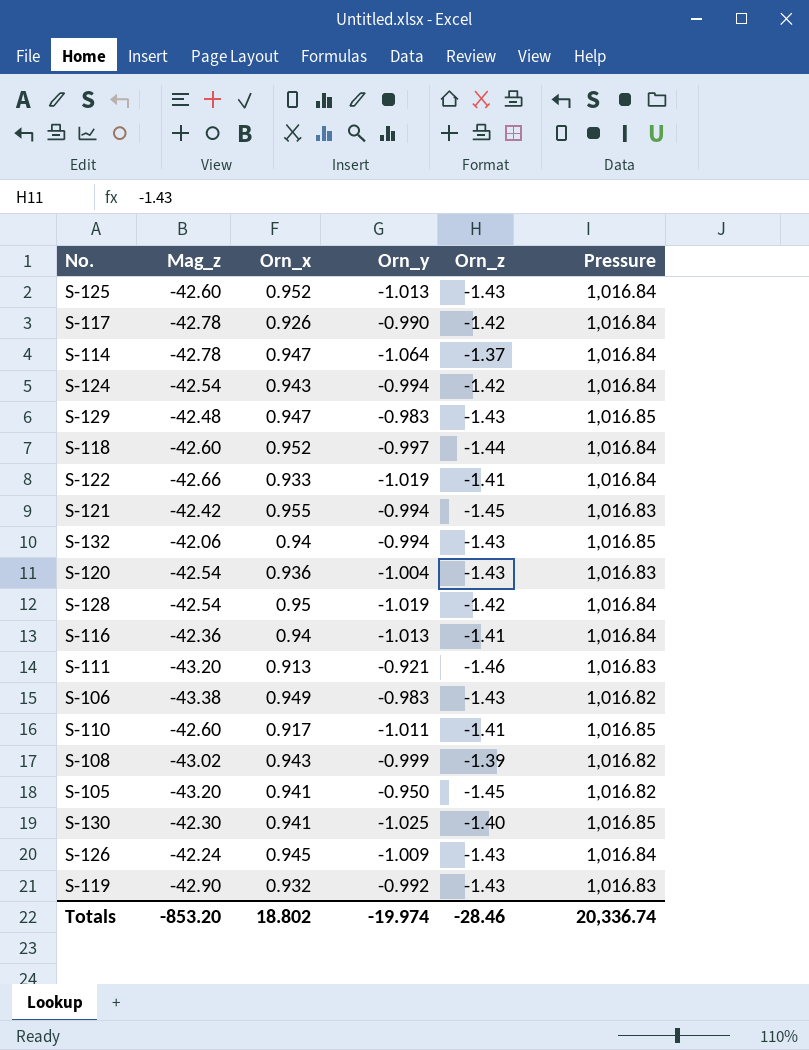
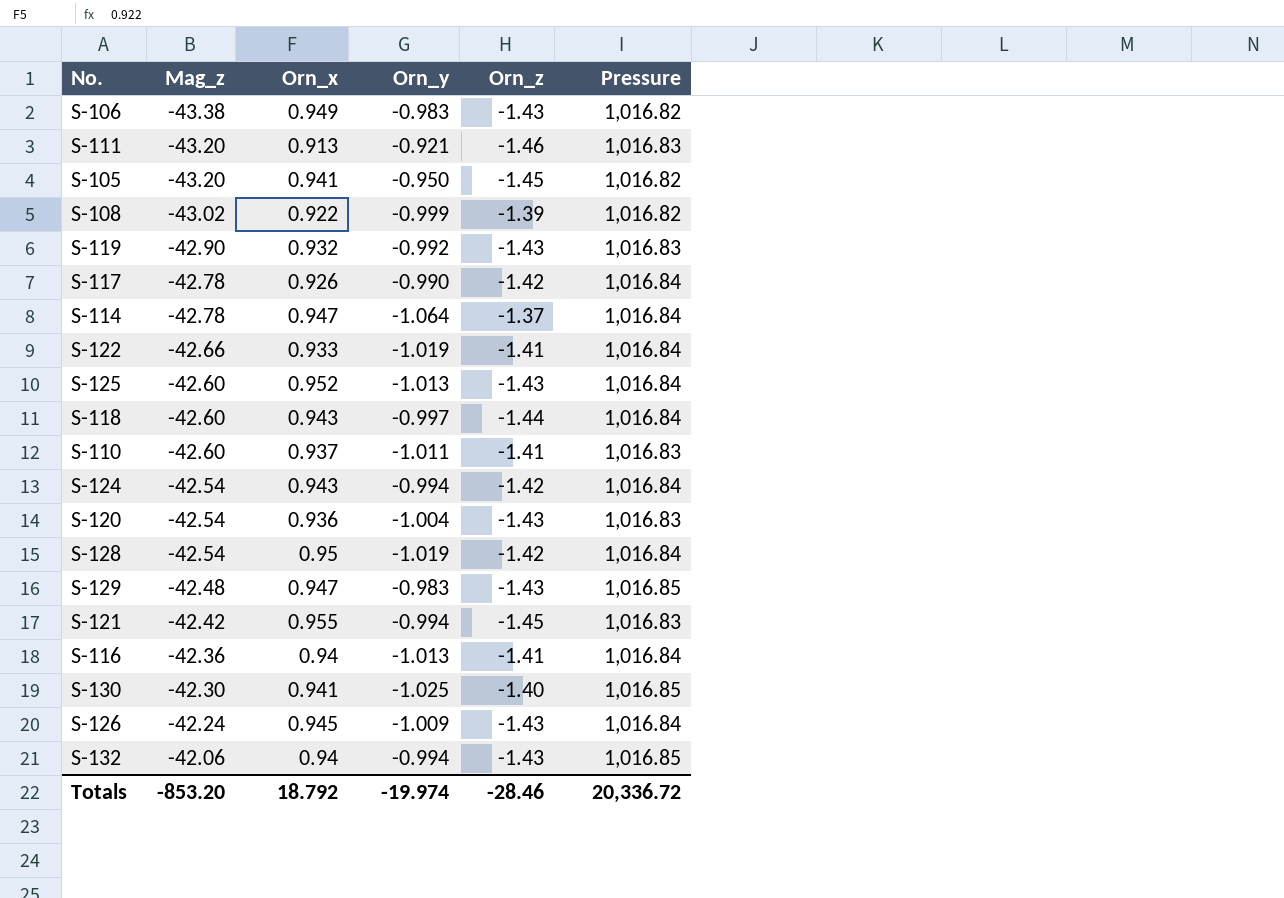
row order: none -> Mag_z ascending
S-108 | Orn_x: 0.943 -> 0.922
S-118 | Orn_x: 0.952 -> 0.943
S-110 | Orn_x: 0.917 -> 0.937
S-110 | Pressure: 1,016.85 -> 1,016.83
Totals | Orn_x: 18.802 -> 18.792
Totals | Pressure: 20,336.74 -> 20,336.72

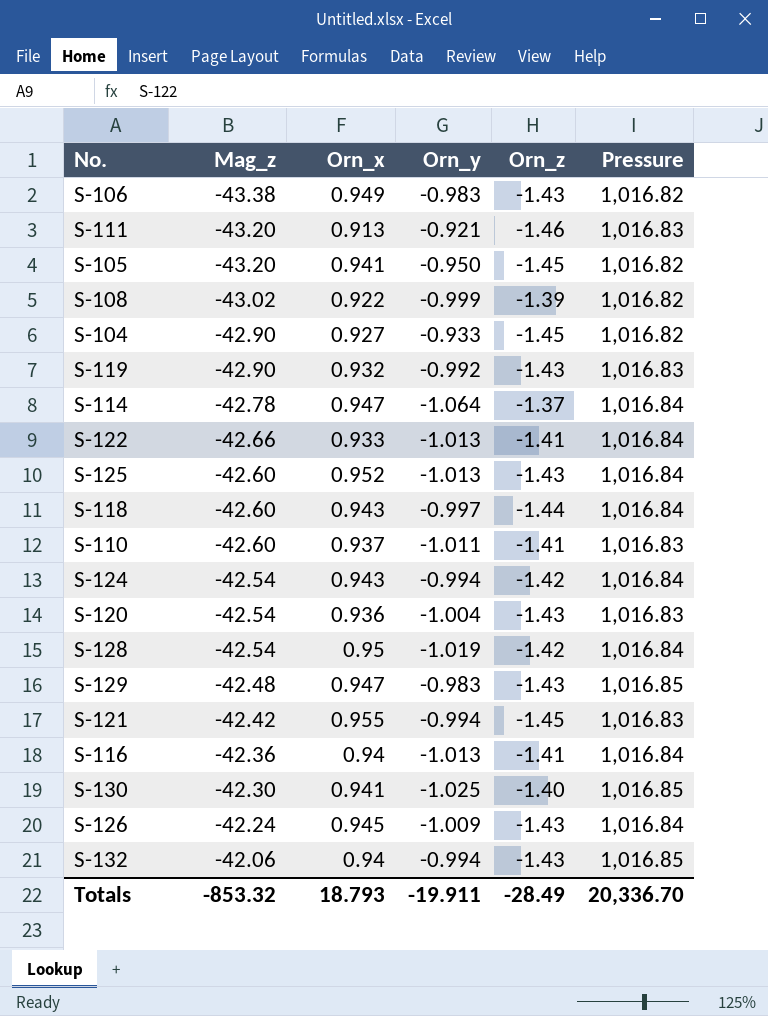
row S-117: -42.78 | 0.926 | -0.990 | -1.42 | 1,016.84 -> none
row S-104: none -> -42.90 | 0.927 | -0.933 | -1.45 | 1,016.82
S-122 | Orn_y: -1.019 -> -1.013
Totals | Mag_z: -853.20 -> -853.32
Totals | Orn_x: 18.792 -> 18.793
Totals | Orn_y: -19.974 -> -19.911
Totals | Orn_z: -28.46 -> -28.49
Totals | Pressure: 20,336.72 -> 20,336.70

